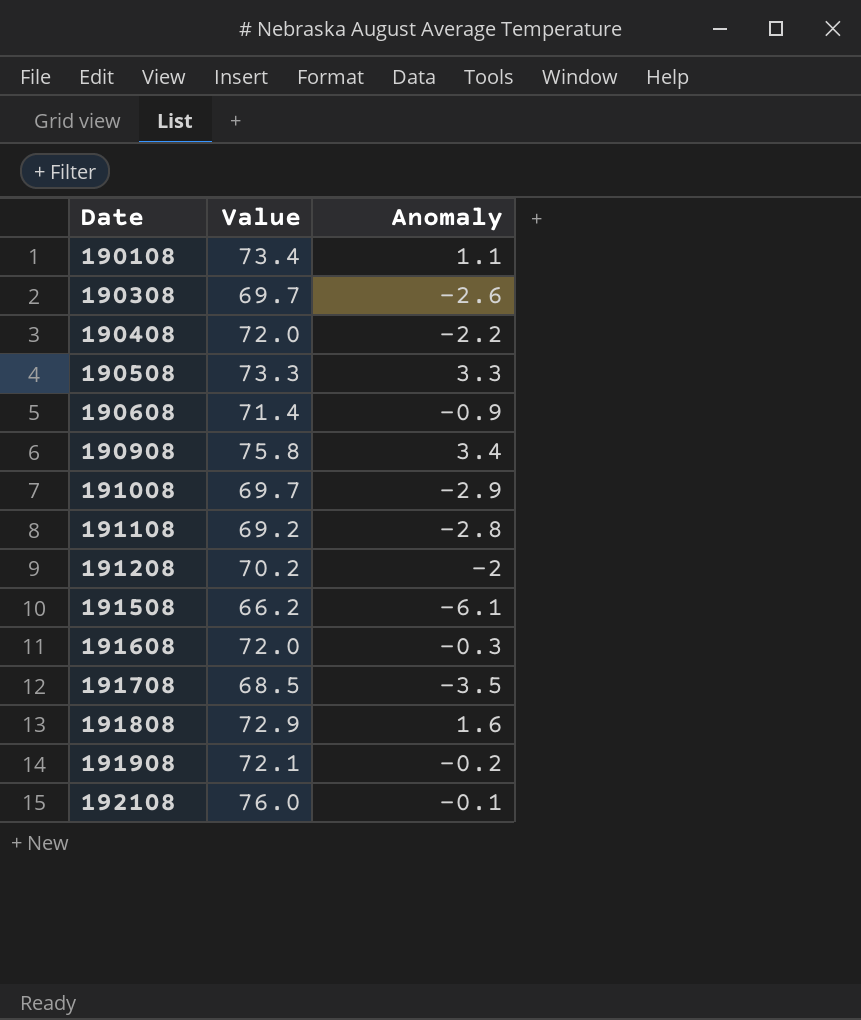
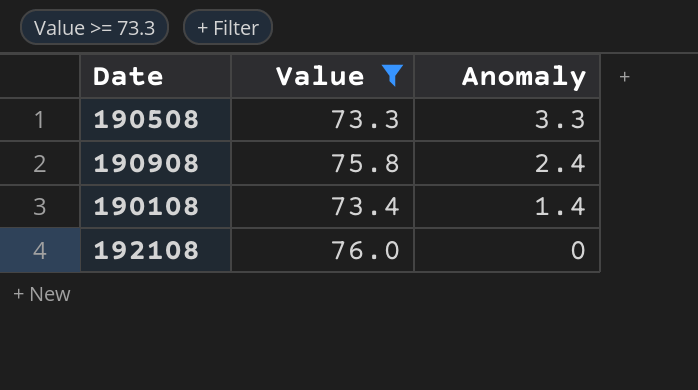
filter: none -> Value >= 73.3
row order: Date ascending -> Anomaly descending
190908 | Anomaly: 3.4 -> 2.4
190108 | Anomaly: 1.1 -> 1.4
192108 | Anomaly: -0.1 -> 0

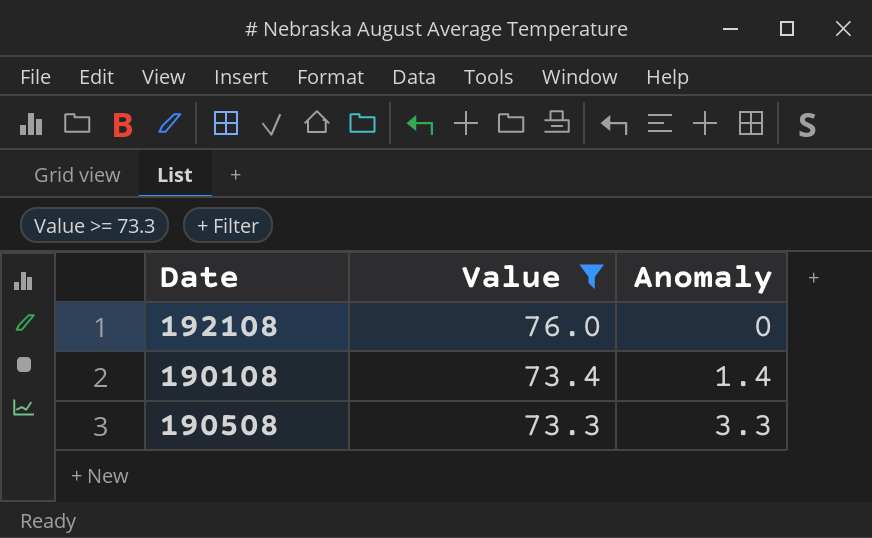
row order: Anomaly descending -> Value descending
row 190908: 75.8 | 2.4 -> none

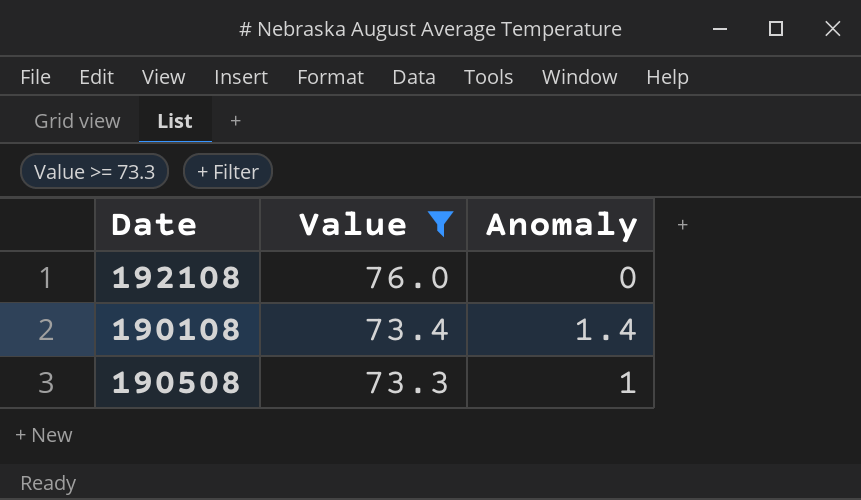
190508 | Anomaly: 3.3 -> 1

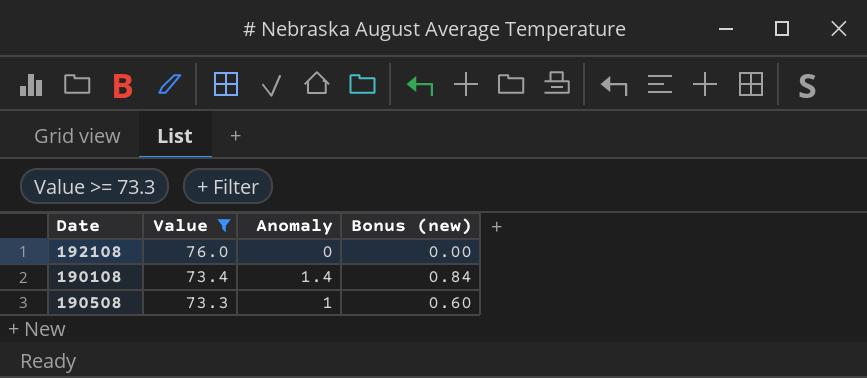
column Bonus (new) | formula: none -> [Anomaly] * 0.6

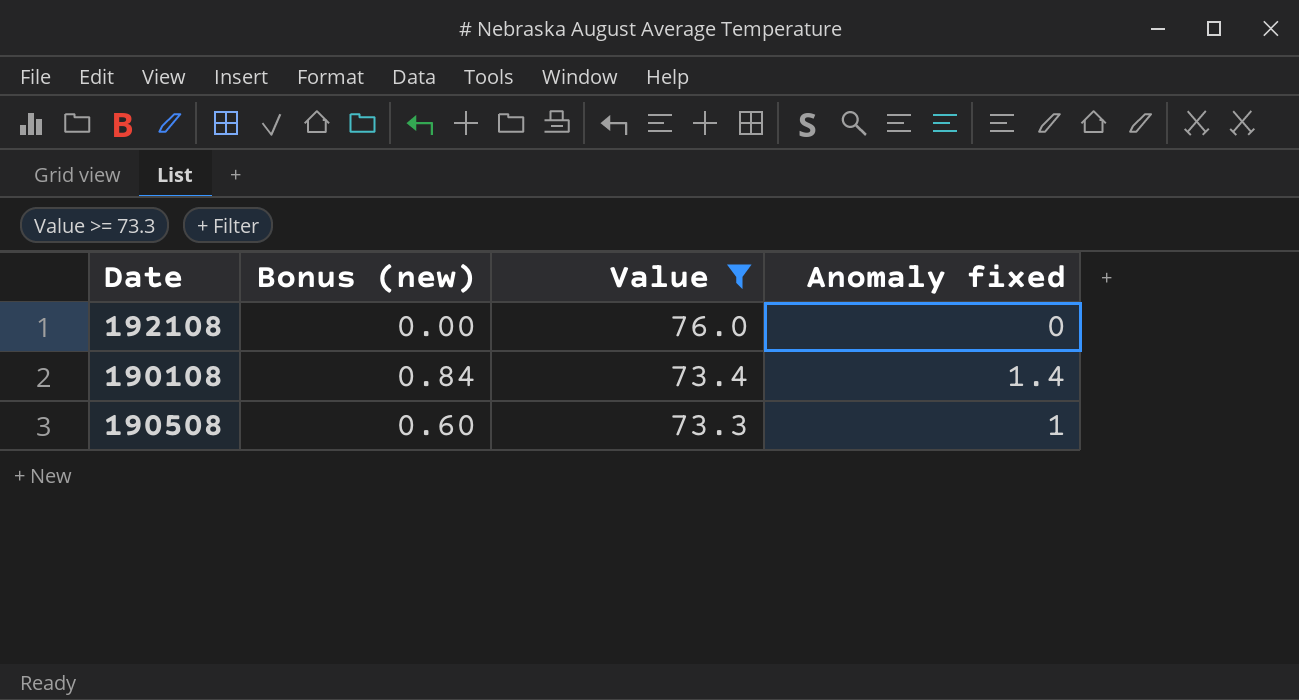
column Bonus (new) | position: 4 -> 2
column name: Anomaly -> Anomaly fixed

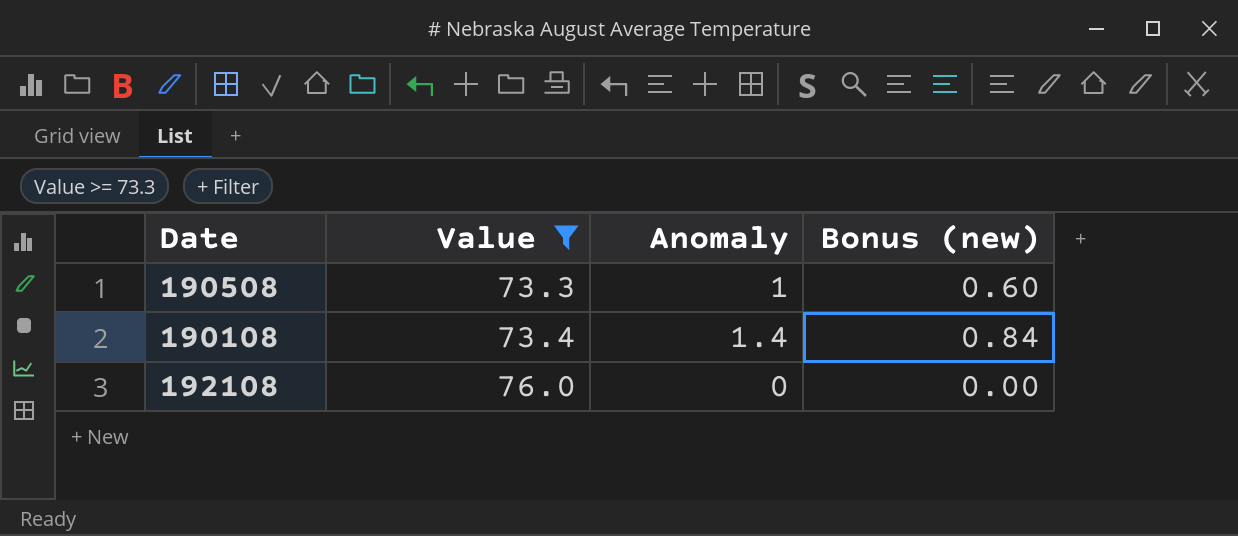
row order: Value descending -> Value ascending
column name: Anomaly fixed -> Anomaly
column Bonus (new) | position: 2 -> 4

